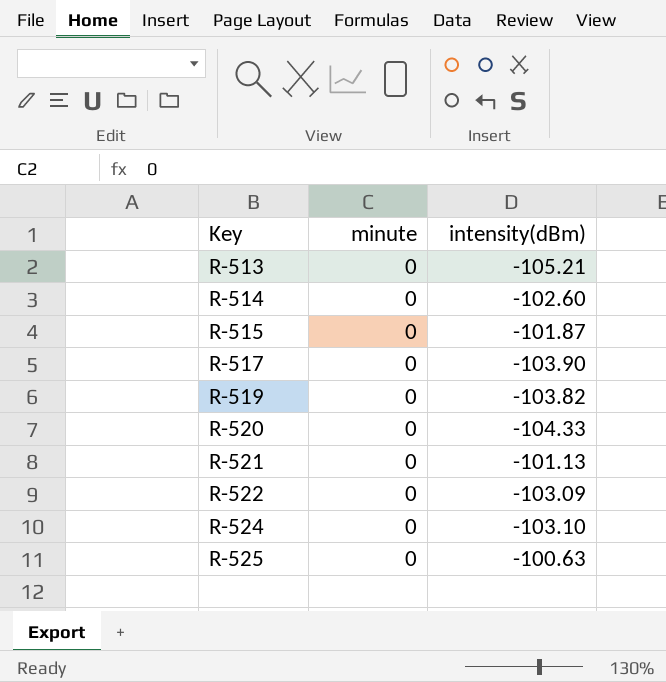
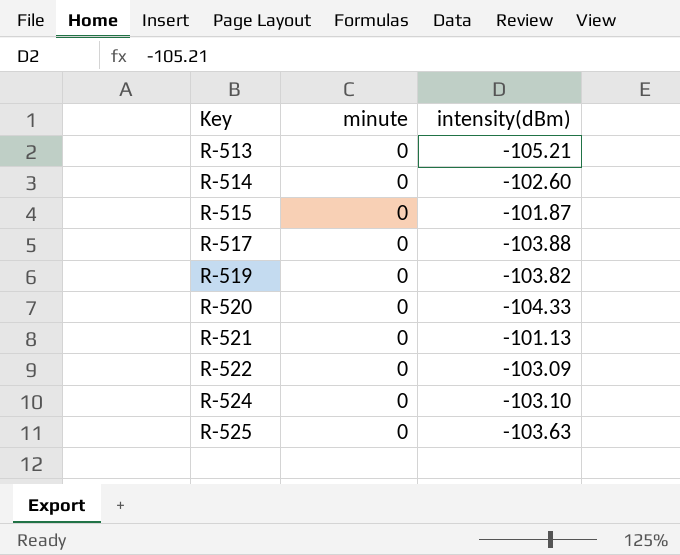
R-517 | intensity(dBm): -103.90 -> -103.88
R-525 | intensity(dBm): -100.63 -> -103.63

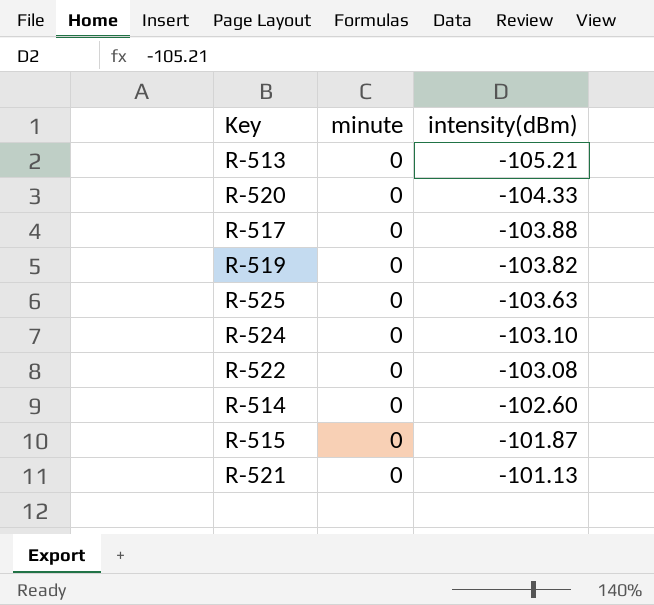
row order: Key ascending -> intensity(dBm) ascending
R-522 | intensity(dBm): -103.09 -> -103.08

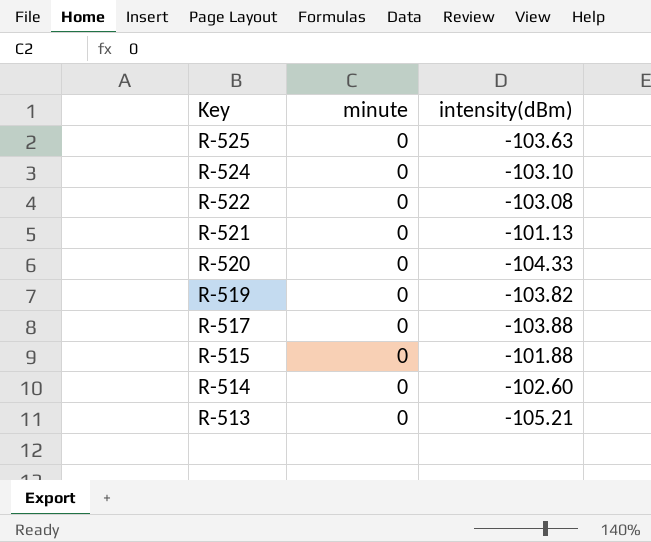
row order: intensity(dBm) ascending -> Key descending
R-515 | intensity(dBm): -101.87 -> -101.88

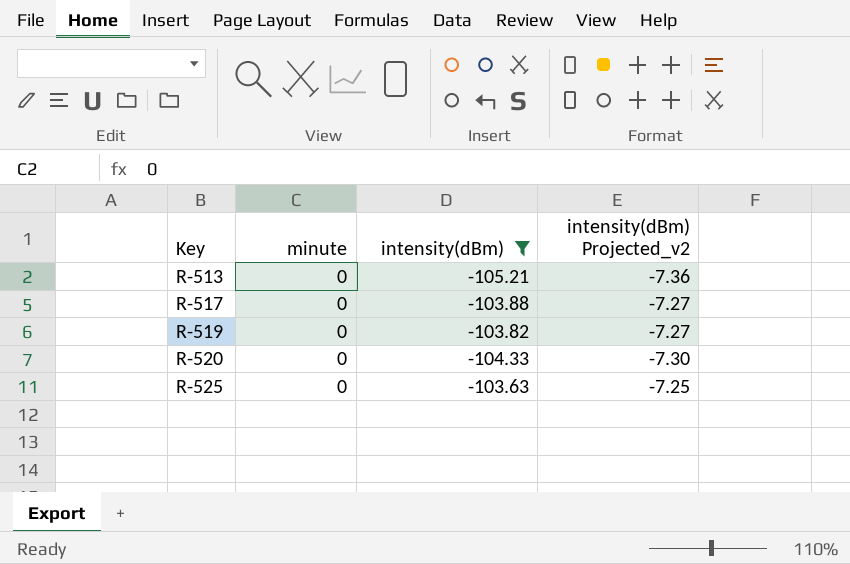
filter: none -> intensity(dBm) <= -103.63
row order: Key descending -> Key ascending
column intensity(dBm) Projected_v2 | formula: none -> [intensity(dBm)] * 0.07

